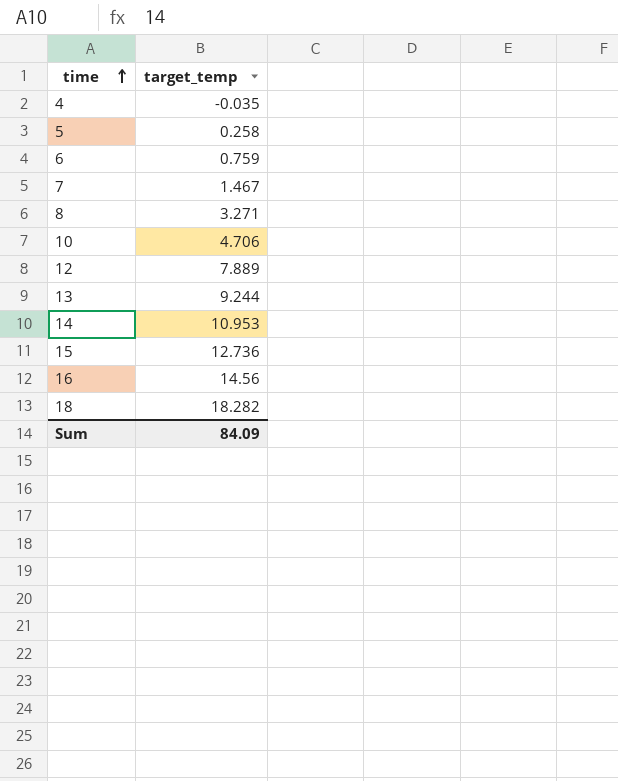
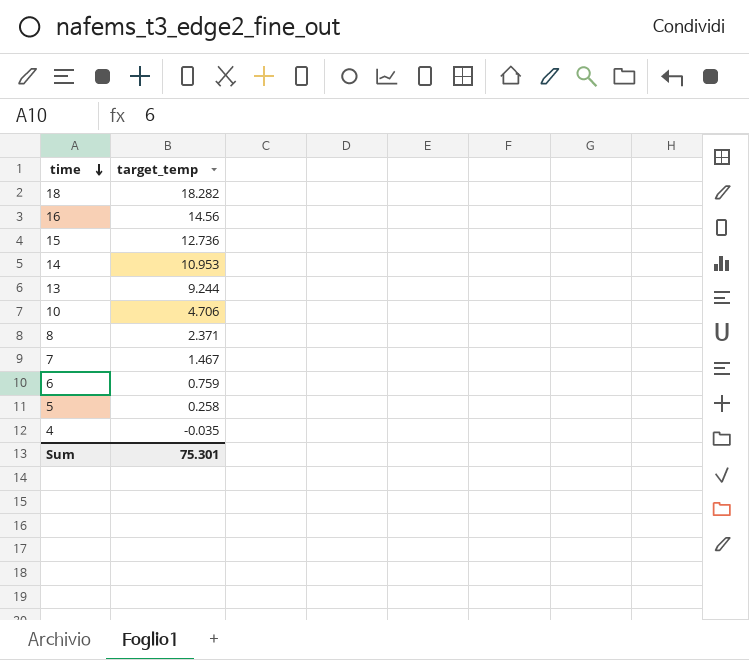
row order: time ascending -> time descending
row 12: 7.889 -> none
8 | target_temp: 3.271 -> 2.371
Sum | target_temp: 84.09 -> 75.301

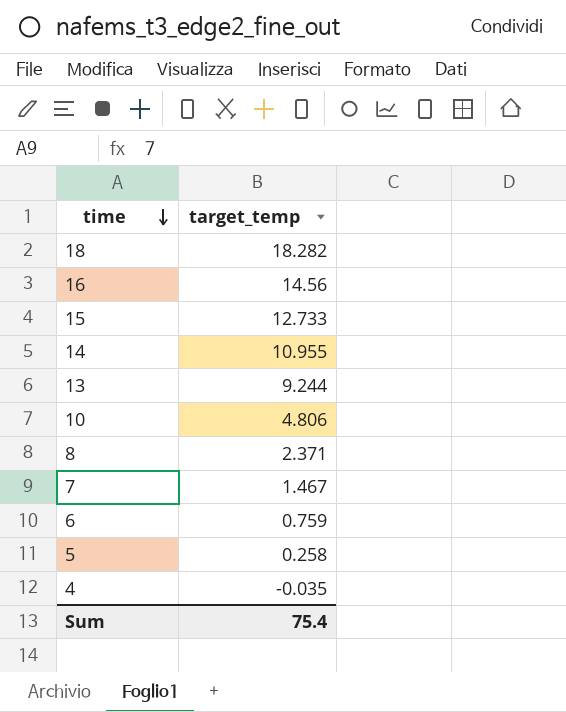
15 | target_temp: 12.736 -> 12.733
14 | target_temp: 10.953 -> 10.955
10 | target_temp: 4.706 -> 4.806
Sum | target_temp: 75.301 -> 75.4

